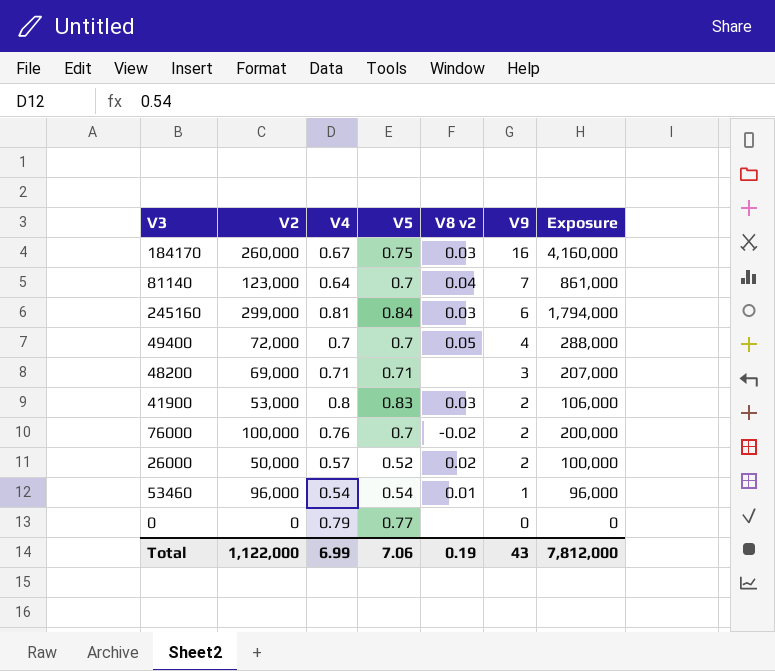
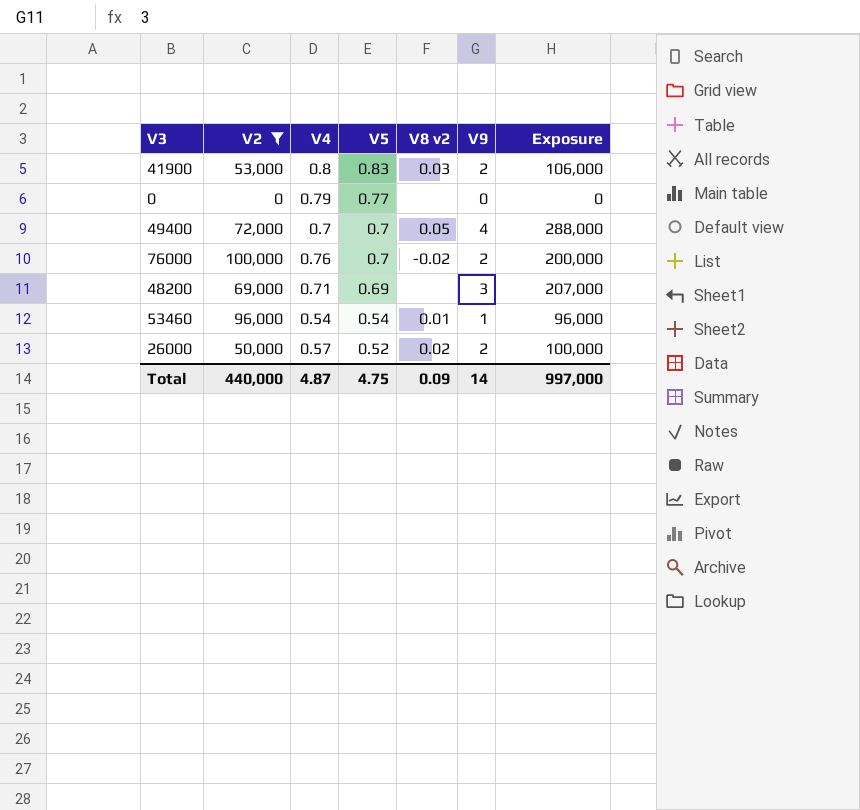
filter: none -> V2 <= 100,000
row order: V9 descending -> V5 descending
48200 | V5: 0.71 -> 0.69
Total | V2: 1,122,000 -> 440,000
Total | V4: 6.99 -> 4.87
Total | V5: 7.06 -> 4.75
Total | V8 v2: 0.19 -> 0.09
Total | V9: 43 -> 14
Total | Exposure: 7,812,000 -> 997,000

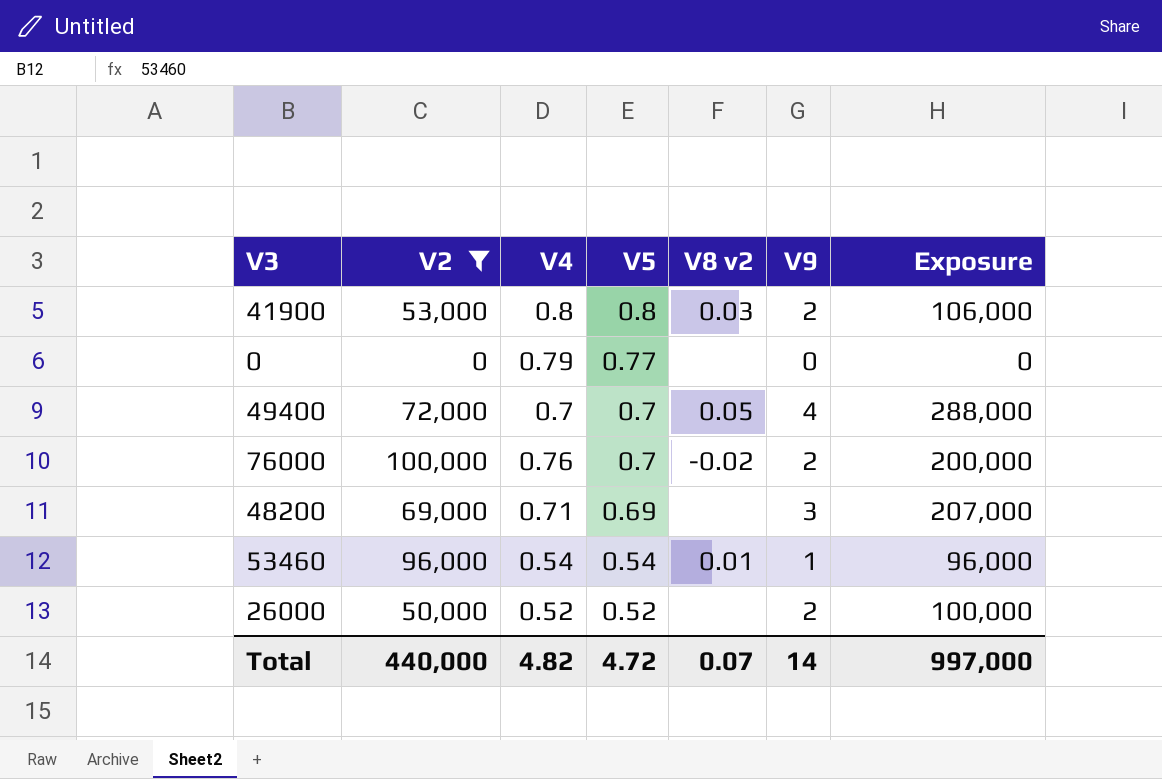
41900 | V5: 0.83 -> 0.8
26000 | V4: 0.57 -> 0.52
26000 | V8 v2: 0.02 -> none
Total | V4: 4.87 -> 4.82
Total | V5: 4.75 -> 4.72
Total | V8 v2: 0.09 -> 0.07

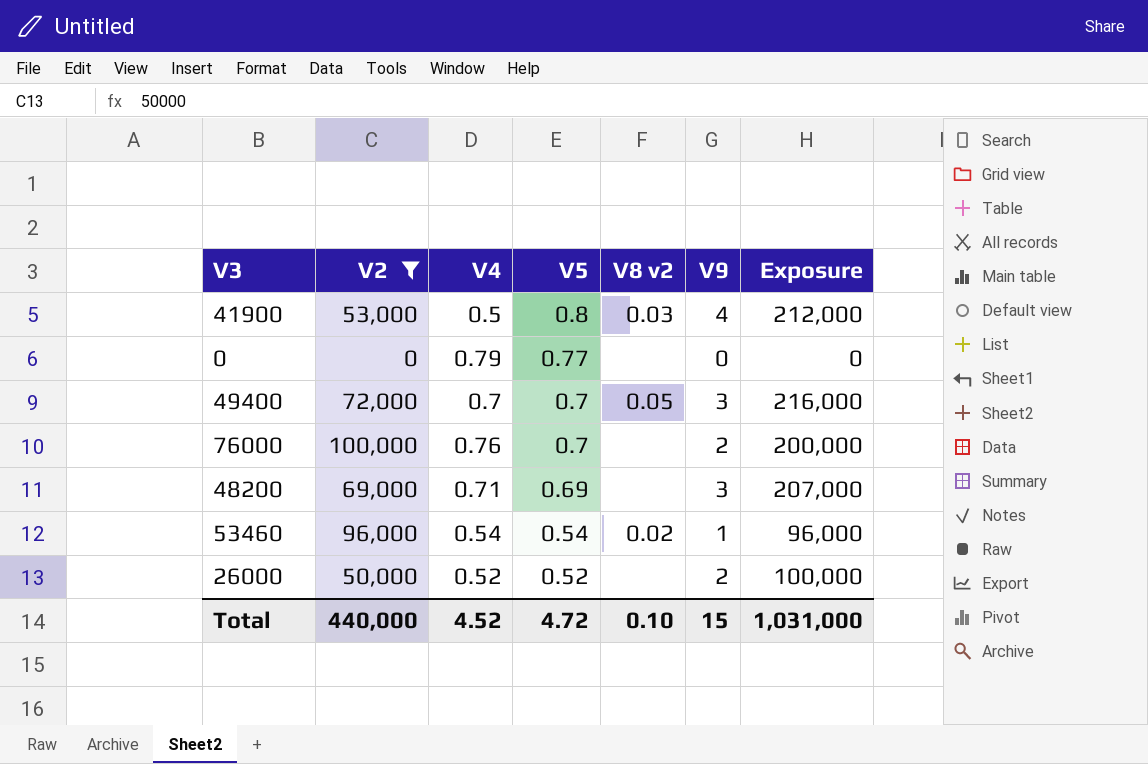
41900 | V4: 0.8 -> 0.5
41900 | V9: 2 -> 4
41900 | Exposure: 106,000 -> 212,000
49400 | V9: 4 -> 3
49400 | Exposure: 288,000 -> 216,000
76000 | V8 v2: -0.02 -> none
53460 | V8 v2: 0.01 -> 0.02
Total | V4: 4.82 -> 4.52
Total | V8 v2: 0.07 -> 0.10
Total | V9: 14 -> 15
Total | Exposure: 997,000 -> 1,031,000

